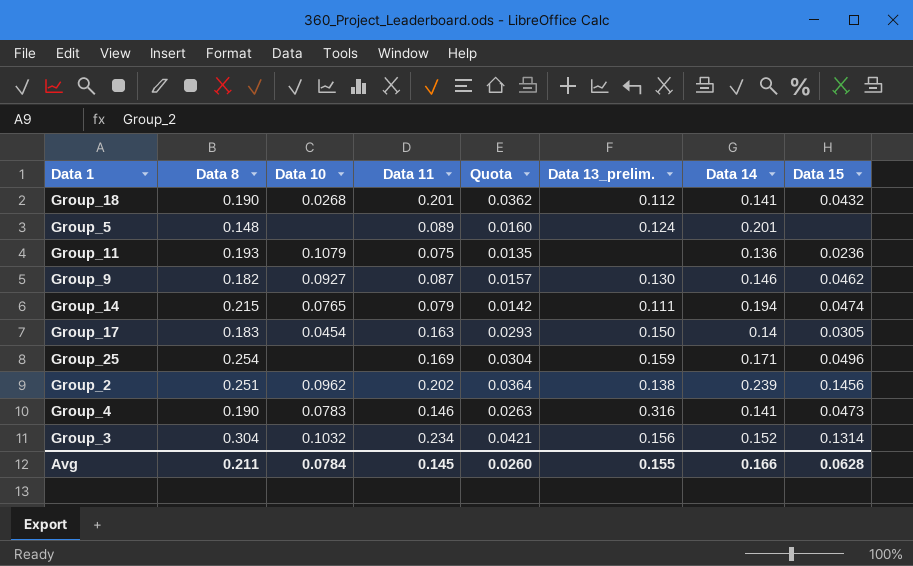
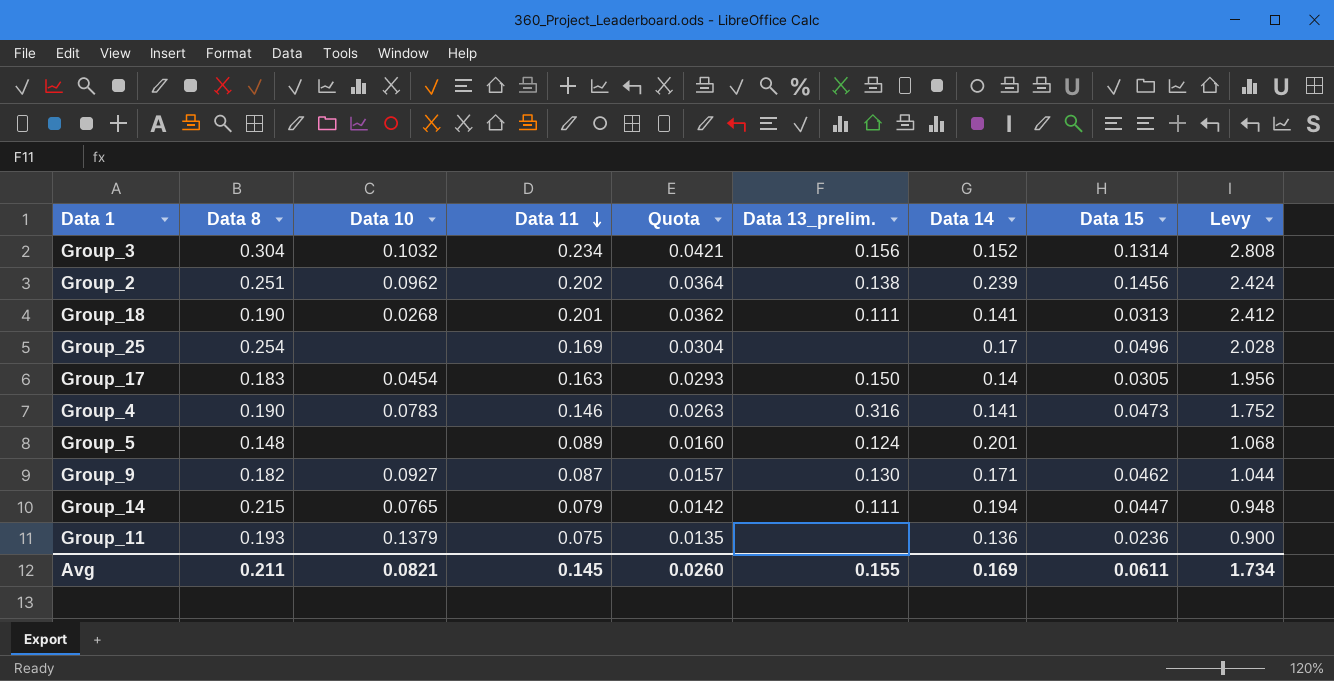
row order: none -> Data 11 descending
column Levy | formula: none -> [Data 11] * 12
Group_18 | Data 13_prelim.: 0.112 -> 0.111
Group_18 | Data 15: 0.0432 -> 0.0313
Group_25 | Data 13_prelim.: 0.159 -> none
Group_25 | Data 14: 0.171 -> 0.17
Group_9 | Data 14: 0.146 -> 0.171
Group_14 | Data 15: 0.0474 -> 0.0447
Group_11 | Data 10: 0.1079 -> 0.1379
Avg | Data 10: 0.0784 -> 0.0821
Avg | Data 14: 0.166 -> 0.169
Avg | Data 15: 0.0628 -> 0.0611

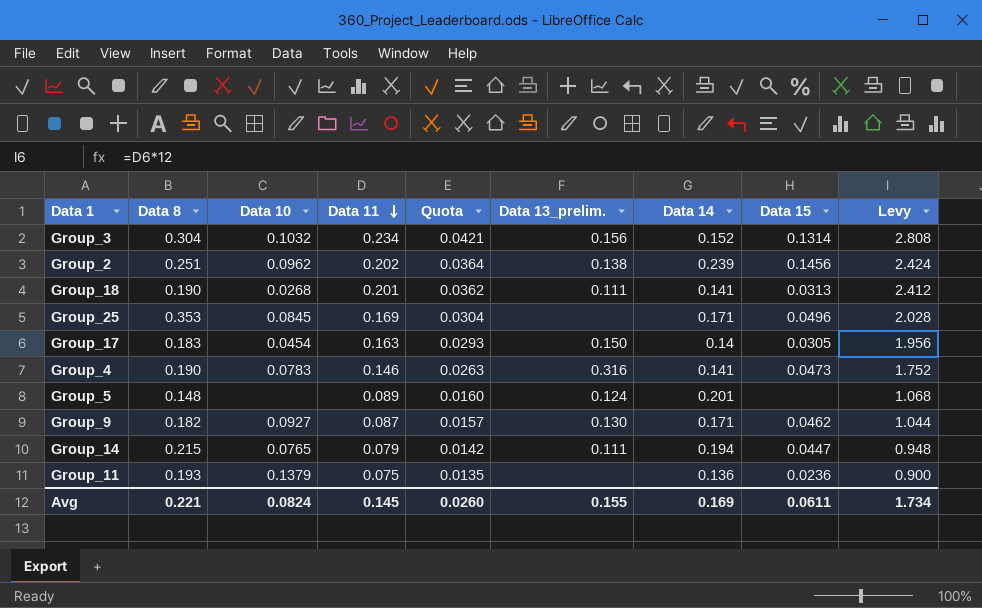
Group_25 | Data 8: 0.254 -> 0.353
Group_25 | Data 10: none -> 0.0845
Group_25 | Data 14: 0.17 -> 0.171
Avg | Data 8: 0.211 -> 0.221
Avg | Data 10: 0.0821 -> 0.0824

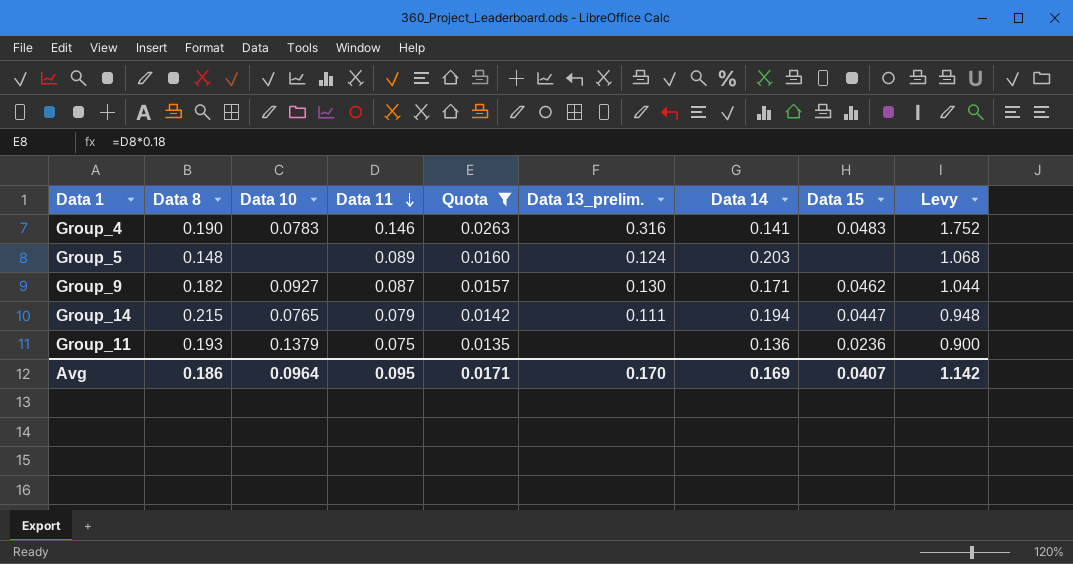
filter: none -> Quota <= 0.0263
Group_4 | Data 15: 0.0473 -> 0.0483
Group_5 | Data 14: 0.201 -> 0.203
Avg | Data 8: 0.221 -> 0.186
Avg | Data 10: 0.0824 -> 0.0964
Avg | Data 11: 0.145 -> 0.095
Avg | Quota: 0.0260 -> 0.0171
Avg | Data 13_prelim.: 0.155 -> 0.170
Avg | Data 15: 0.0611 -> 0.0407
Avg | Levy: 1.734 -> 1.142

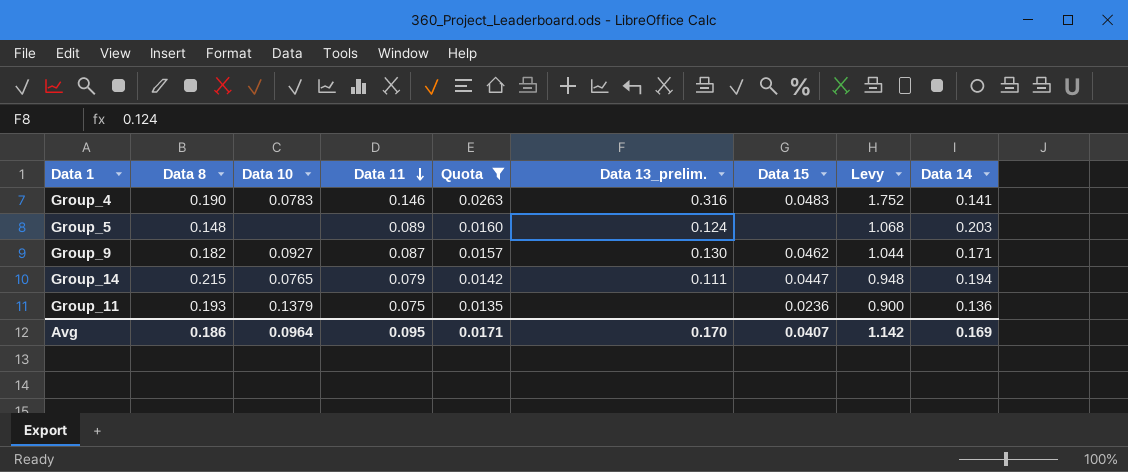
column Data 14 | position: 7 -> 9

